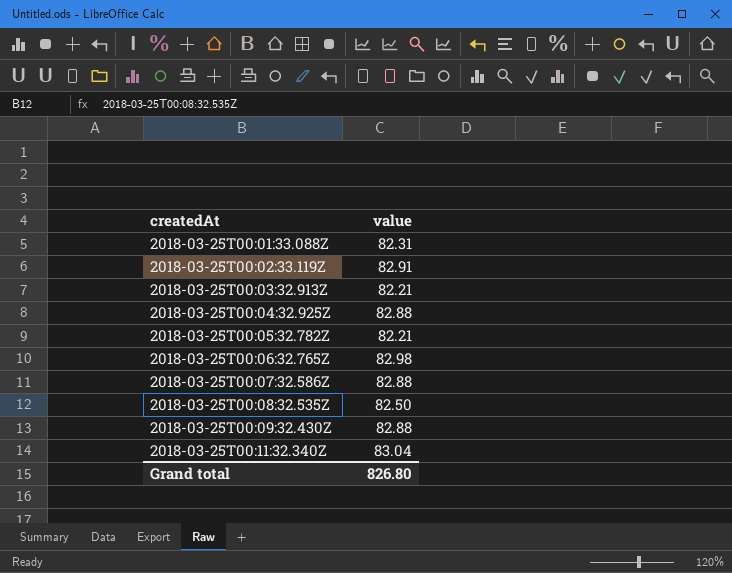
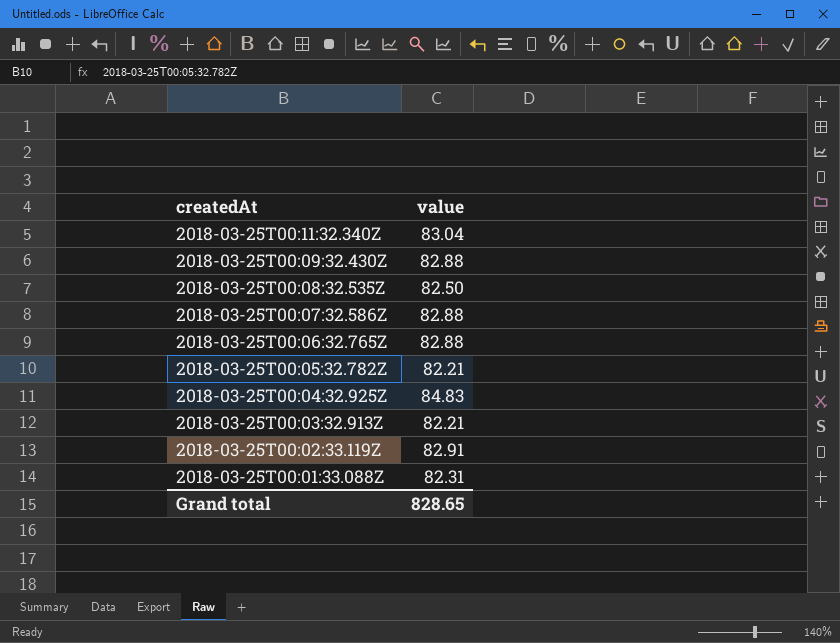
row order: createdAt ascending -> createdAt descending
2018-03-25T00:06:32.765Z | value: 82.98 -> 82.88
2018-03-25T00:04:32.925Z | value: 82.88 -> 84.83
Grand total | value: 826.80 -> 828.65

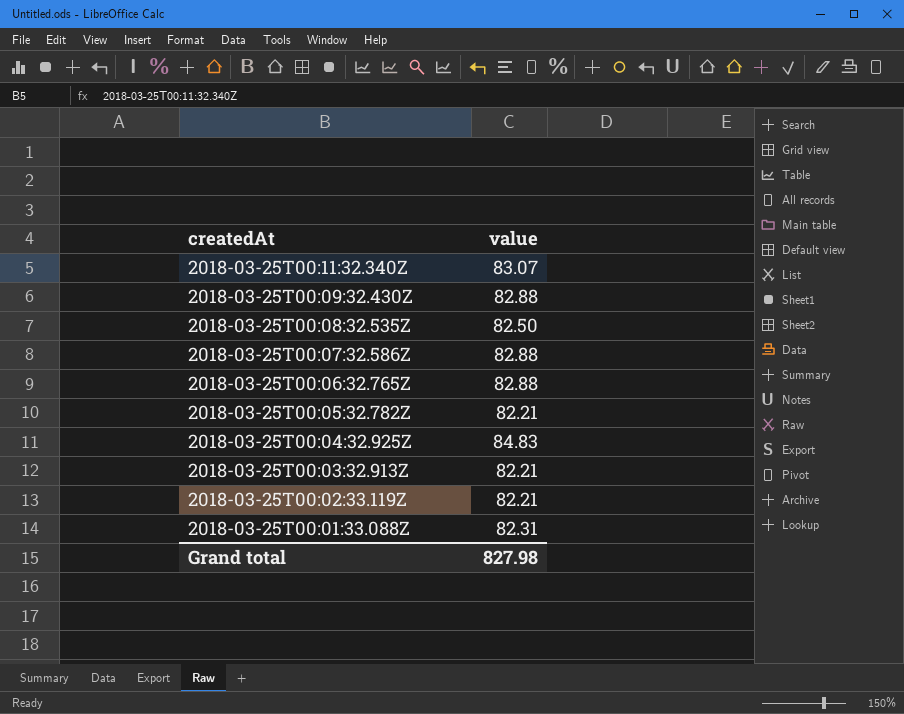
2018-03-25T00:11:32.340Z | value: 83.04 -> 83.07
2018-03-25T00:02:33.119Z | value: 82.91 -> 82.21
Grand total | value: 828.65 -> 827.98

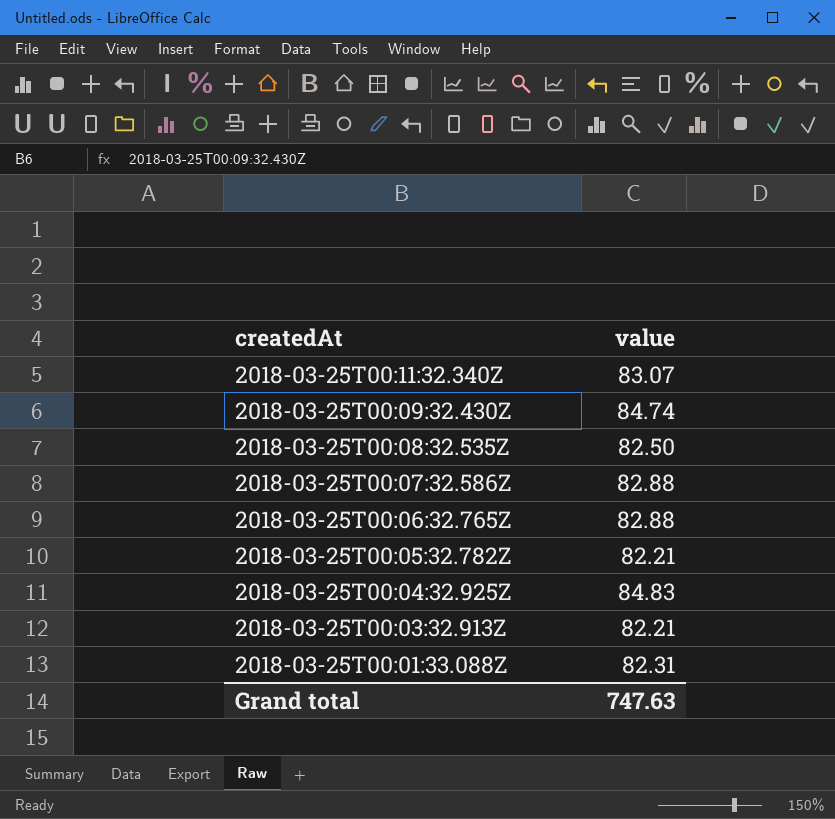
row 2018-03-25T00:02:33.119Z: 82.21 -> none
2018-03-25T00:09:32.430Z | value: 82.88 -> 84.74
Grand total | value: 827.98 -> 747.63

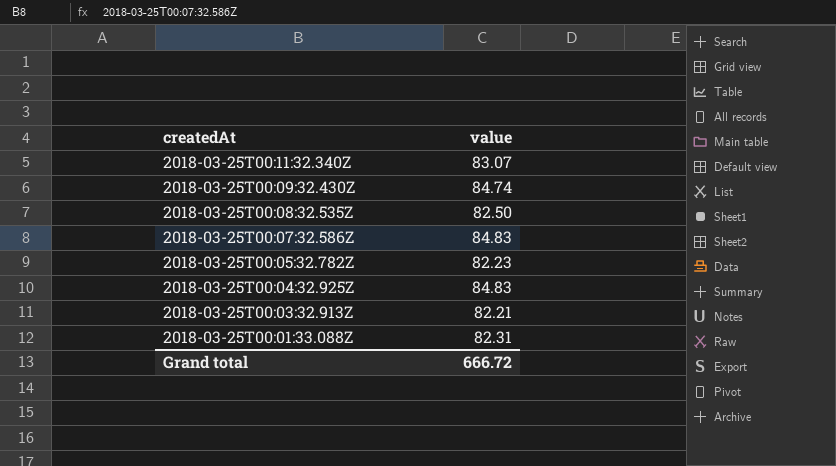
row 2018-03-25T00:06:32.765Z: 82.88 -> none
2018-03-25T00:07:32.586Z | value: 82.88 -> 84.83
2018-03-25T00:05:32.782Z | value: 82.21 -> 82.23
Grand total | value: 747.63 -> 666.72

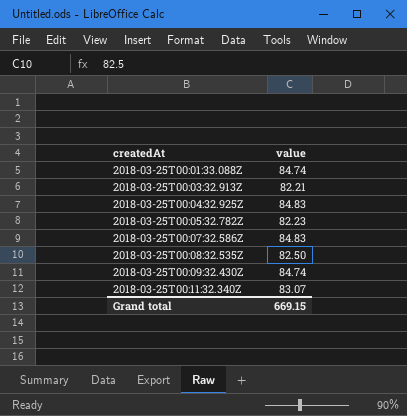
row order: createdAt descending -> createdAt ascending
2018-03-25T00:01:33.088Z | value: 82.31 -> 84.74
Grand total | value: 666.72 -> 669.15

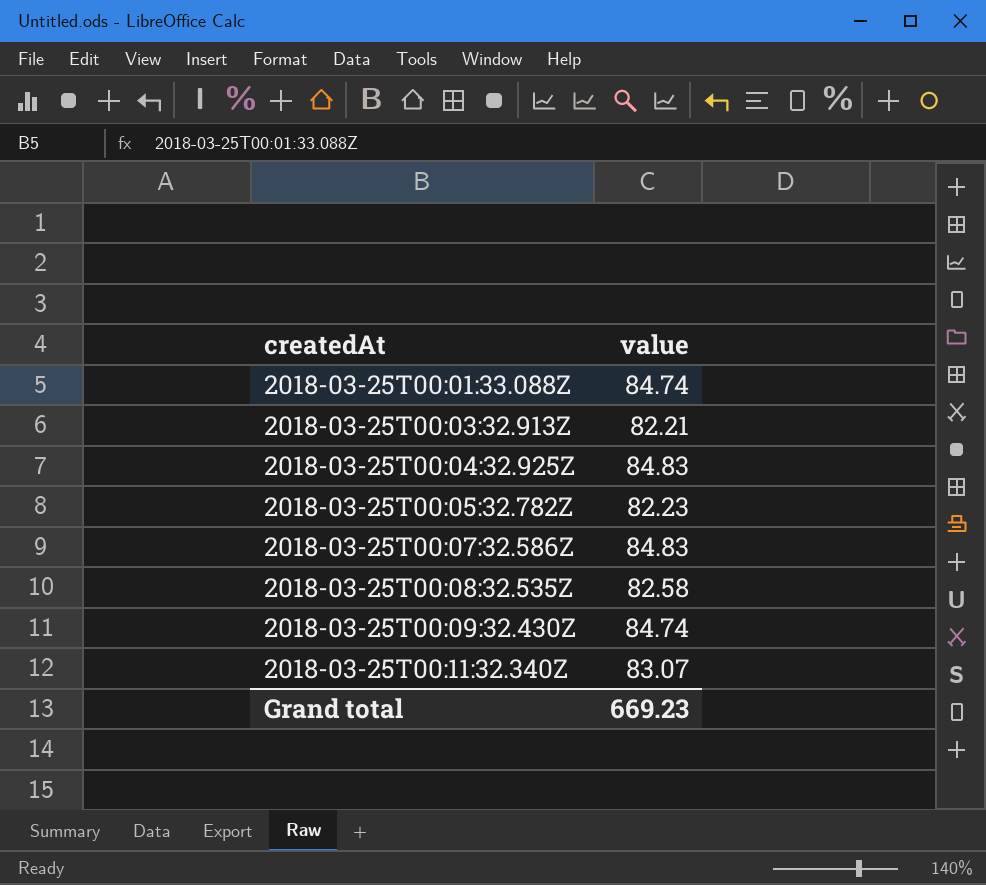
2018-03-25T00:08:32.535Z | value: 82.50 -> 82.58
Grand total | value: 669.15 -> 669.23

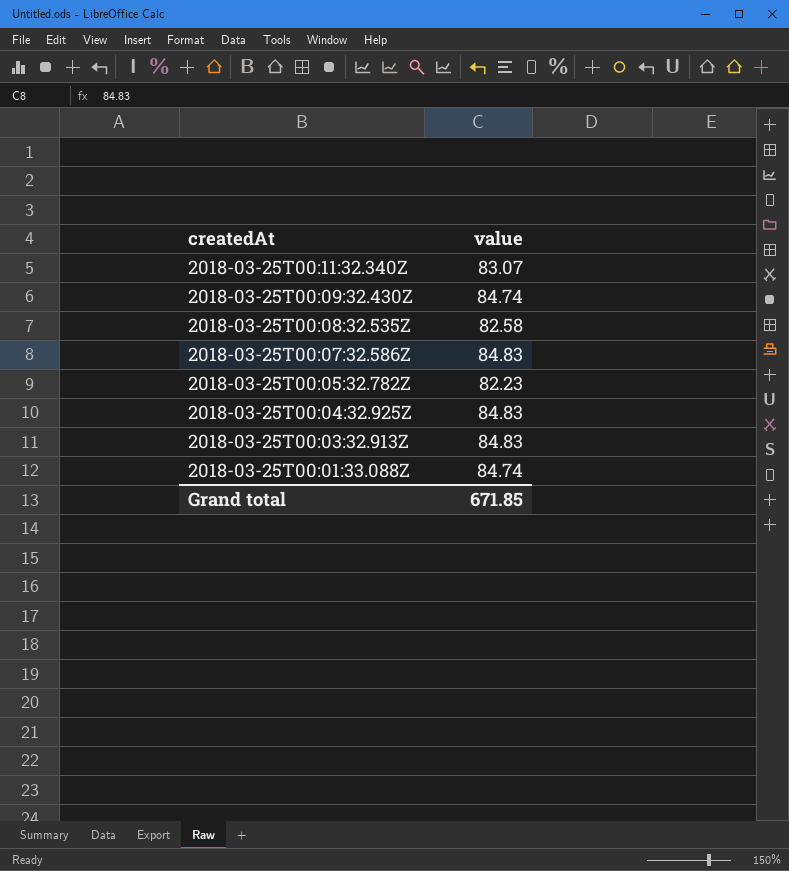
row order: createdAt ascending -> createdAt descending
2018-03-25T00:03:32.913Z | value: 82.21 -> 84.83
Grand total | value: 669.23 -> 671.85

